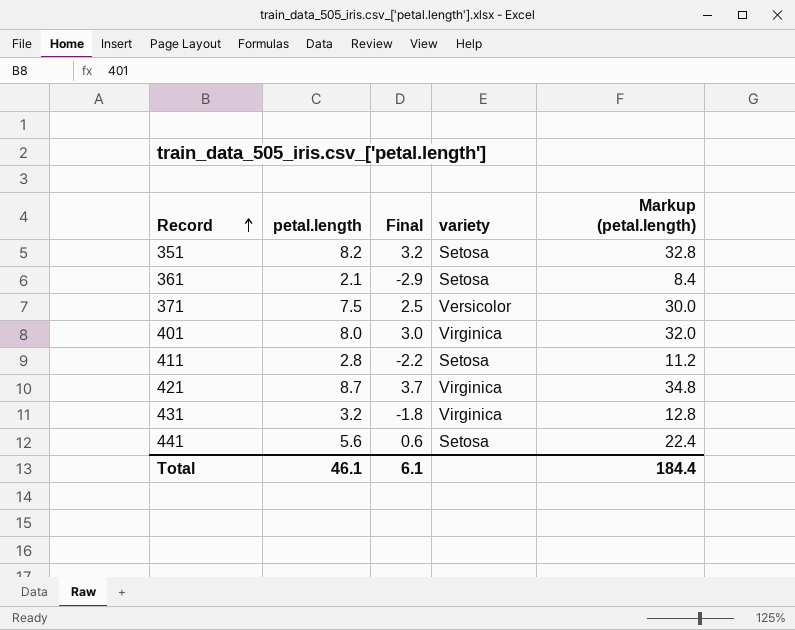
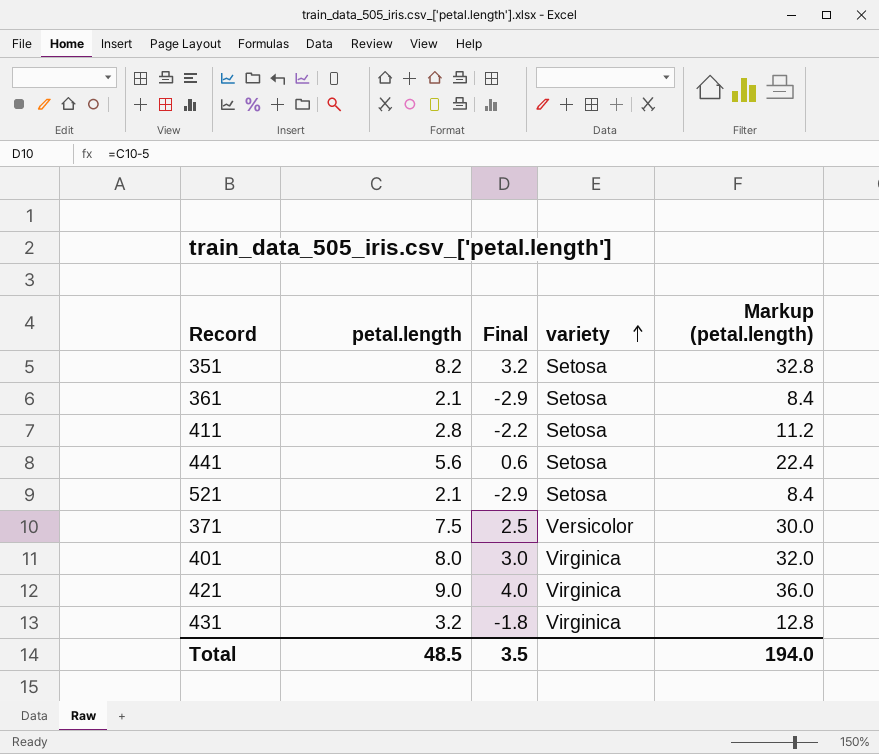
row order: Record ascending -> variety ascending
row 521: none -> 2.1 | -2.9 | Setosa | 8.4
421 | petal.length: 8.7 -> 9.0
421 | Final: 3.7 -> 4.0
421 | Markup (petal.length): 34.8 -> 36.0
Total | petal.length: 46.1 -> 48.5
Total | Final: 6.1 -> 3.5
Total | Markup (petal.length): 184.4 -> 194.0

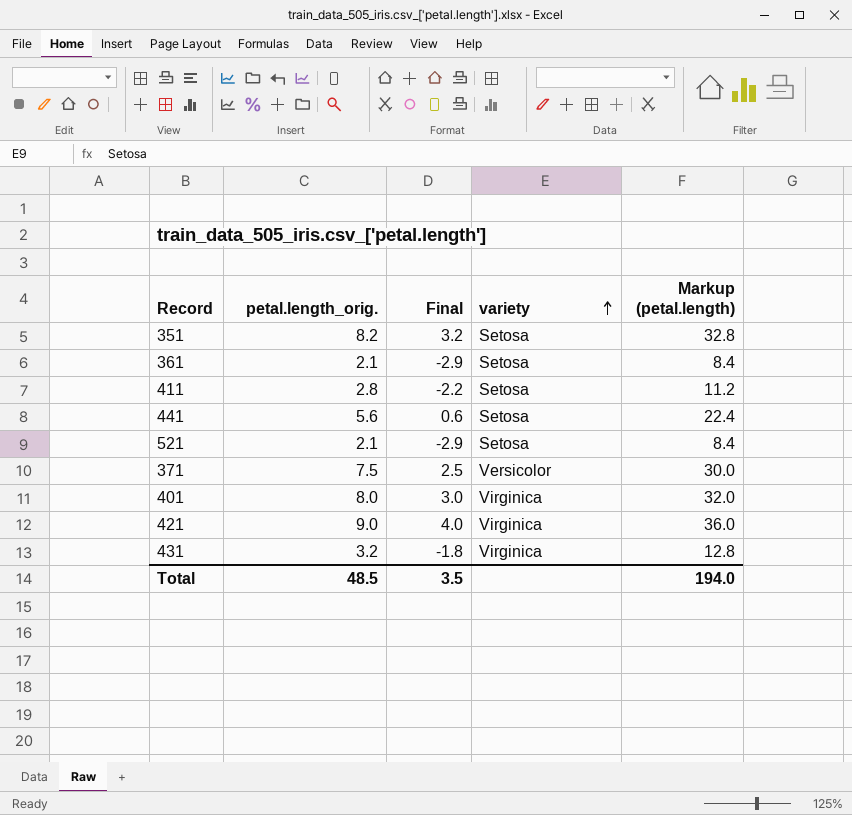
column name: petal.length -> petal.length_orig.

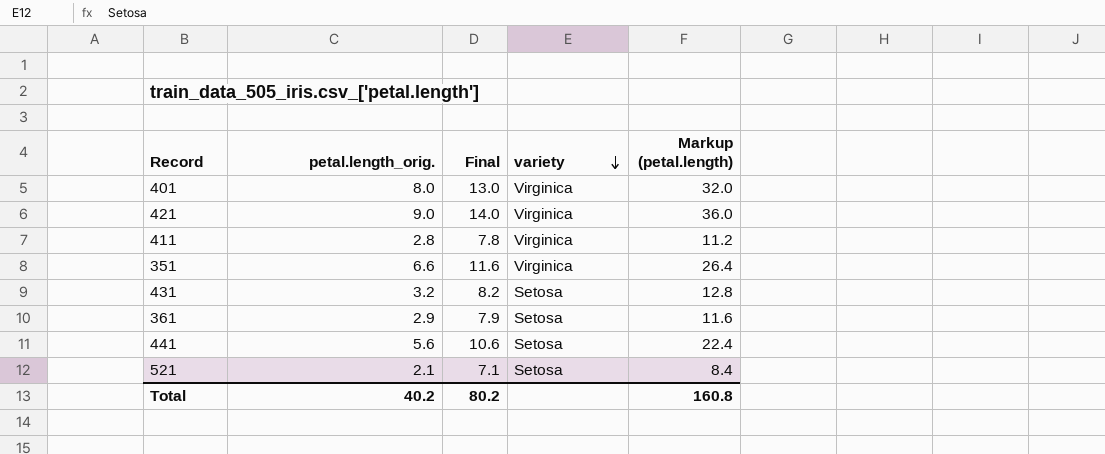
row order: variety ascending -> variety descending
column Final | formula: [petal.length_orig.] - 5 -> [petal.length_orig.] + 5
row 371: 7.5 | 2.5 | Versicolor | 30.0 -> none
411 | variety: Setosa -> Virginica
351 | petal.length_orig.: 8.2 -> 6.6
351 | variety: Setosa -> Virginica
351 | Markup (petal.length): 32.8 -> 26.4
431 | variety: Virginica -> Setosa
361 | petal.length_orig.: 2.1 -> 2.9
361 | Markup (petal.length): 8.4 -> 11.6
Total | petal.length_orig.: 48.5 -> 40.2
Total | Final: 3.5 -> 80.2
Total | Markup (petal.length): 194.0 -> 160.8

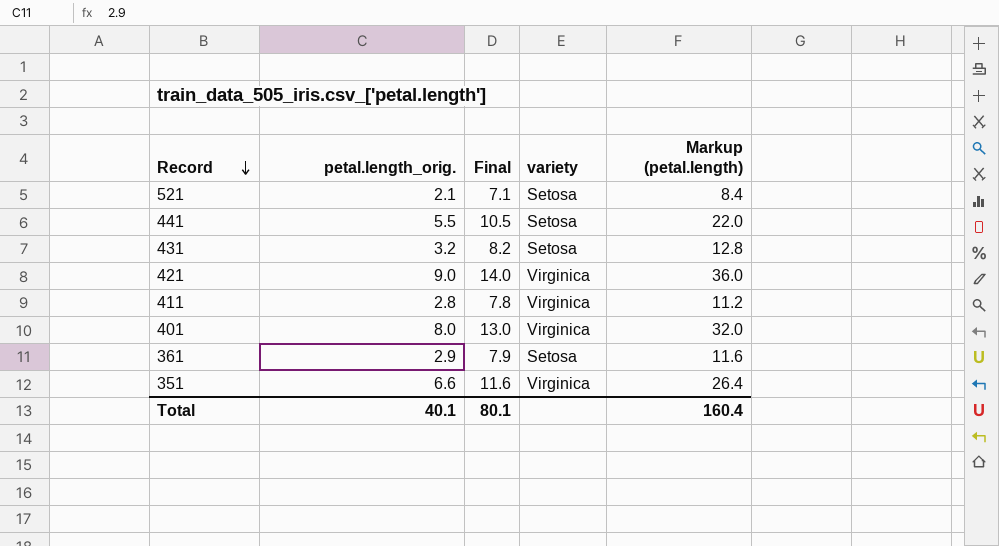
row order: variety descending -> Record descending
441 | petal.length_orig.: 5.6 -> 5.5
441 | Final: 10.6 -> 10.5
441 | Markup (petal.length): 22.4 -> 22.0
Total | petal.length_orig.: 40.2 -> 40.1
Total | Final: 80.2 -> 80.1
Total | Markup (petal.length): 160.8 -> 160.4

